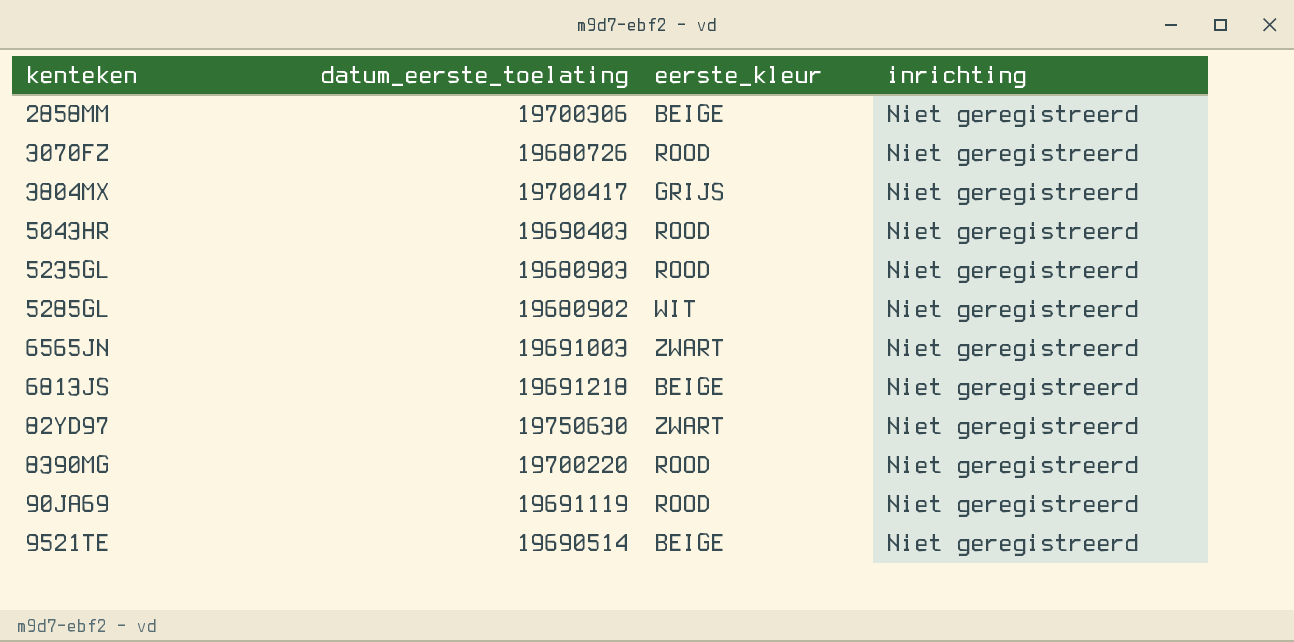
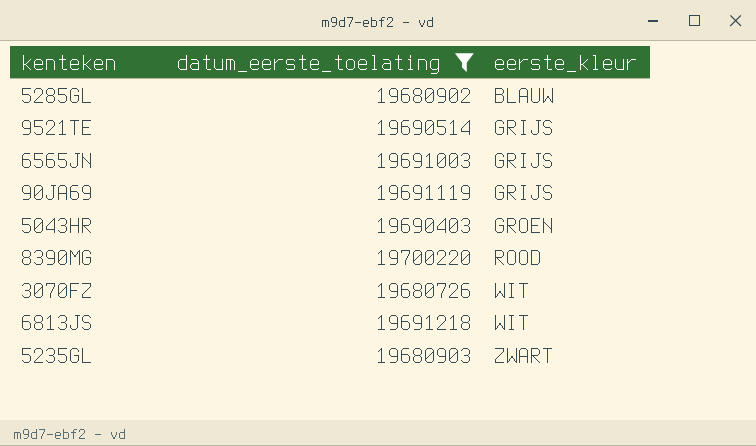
filter: none -> datum_eerste_toelating <= 19700220
row order: none -> eerste_kleur ascending
column inrichting | position: 4 -> none
5285GL | eerste_kleur: WIT -> BLAUW
9521TE | eerste_kleur: BEIGE -> GRIJS
6565JN | eerste_kleur: ZWART -> GRIJS
90JA69 | eerste_kleur: ROOD -> GRIJS
5043HR | eerste_kleur: ROOD -> GROEN
3070FZ | eerste_kleur: ROOD -> WIT
6813JS | eerste_kleur: BEIGE -> WIT
5235GL | eerste_kleur: ROOD -> ZWART

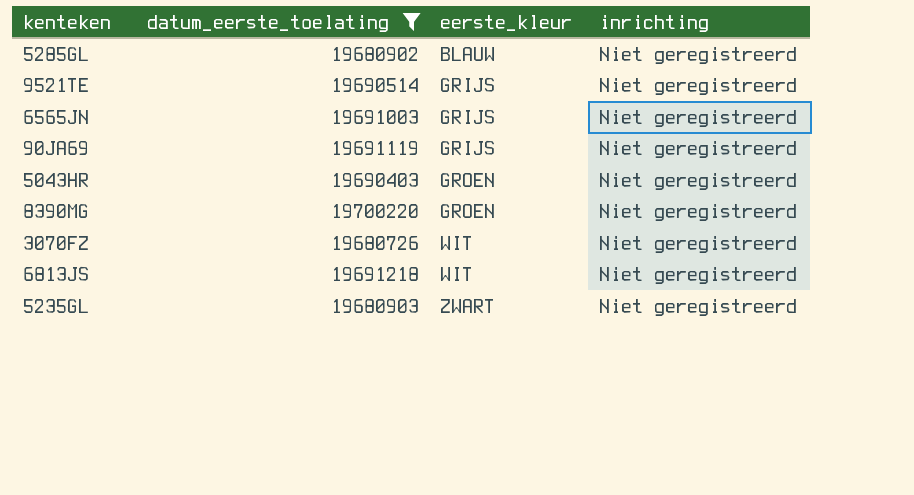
column inrichting | position: none -> 4
8390MG | eerste_kleur: ROOD -> GROEN

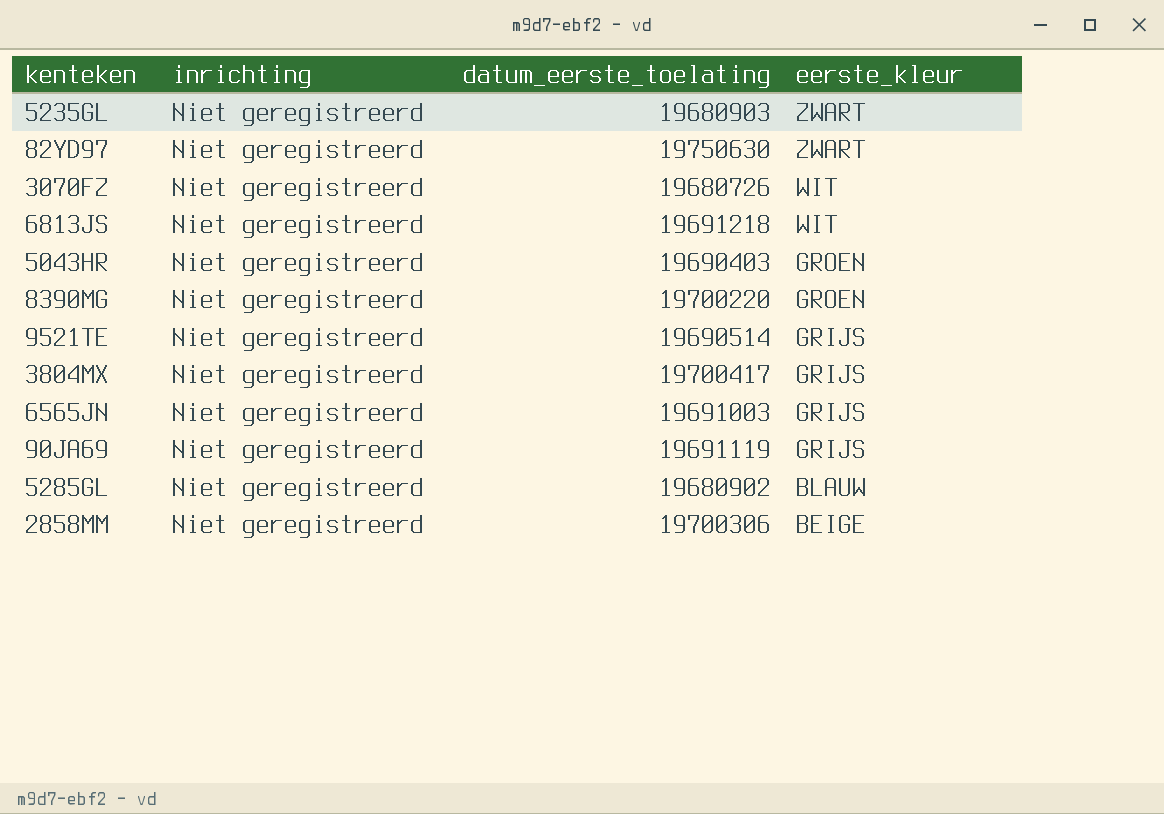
filter: datum_eerste_toelating <= 19700220 -> none
row order: eerste_kleur ascending -> eerste_kleur descending
column inrichting | position: 4 -> 2

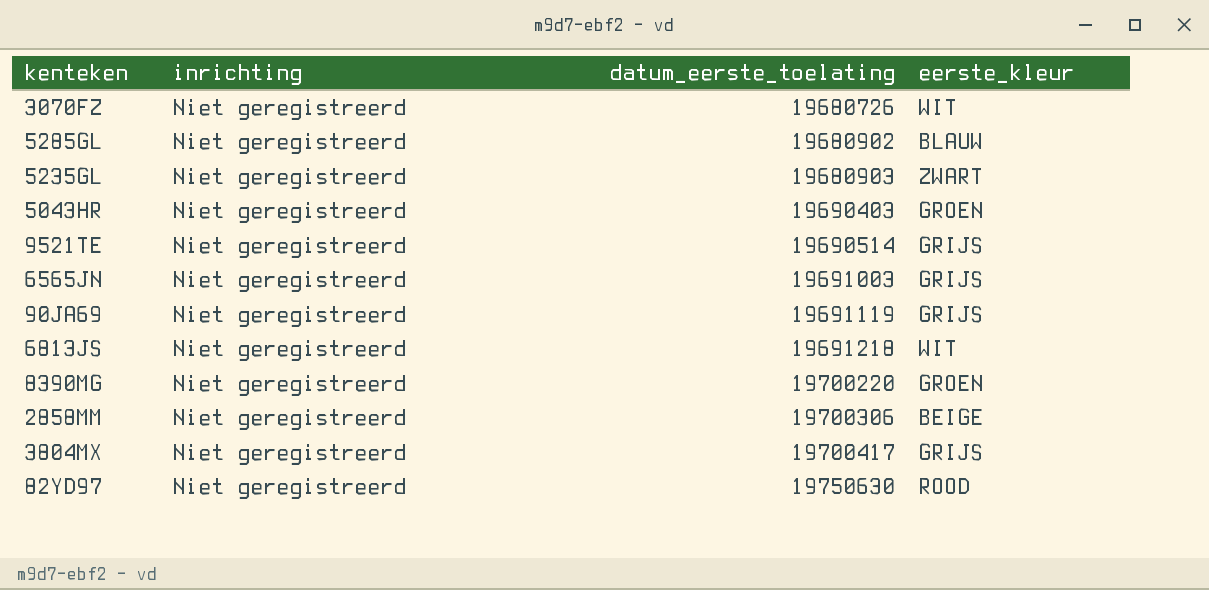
row order: eerste_kleur descending -> datum_eerste_toelating ascending
82YD97 | eerste_kleur: ZWART -> ROOD

